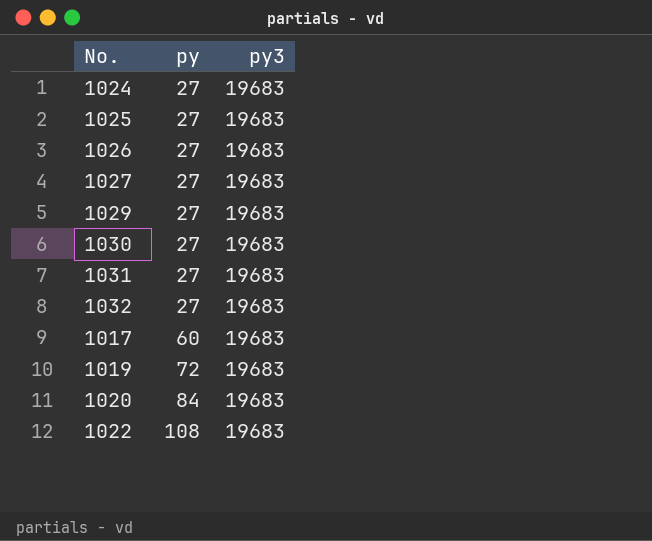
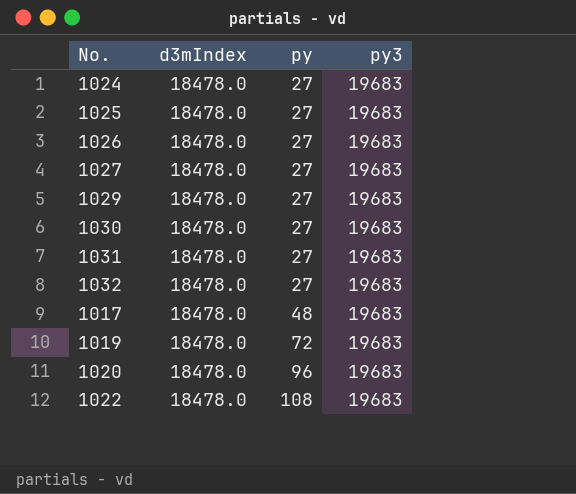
column d3mIndex | position: none -> 2
1017 | py: 60 -> 48
1020 | py: 84 -> 96

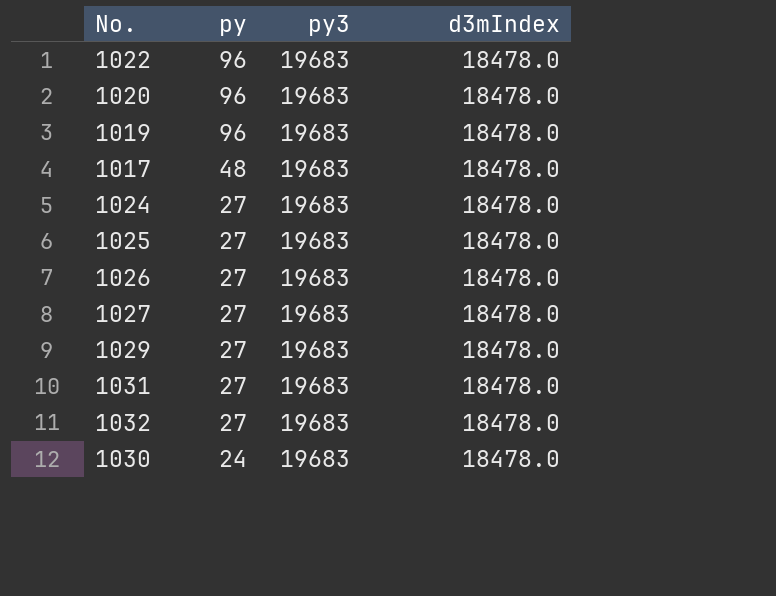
row order: py ascending -> py descending
column d3mIndex | position: 2 -> 4
1022 | py: 108 -> 96
1019 | py: 72 -> 96
1030 | py: 27 -> 24

